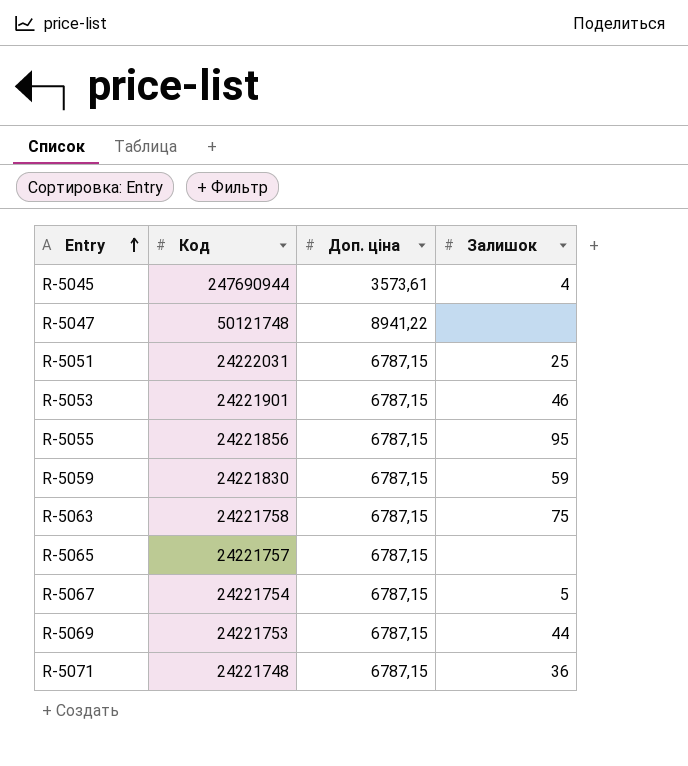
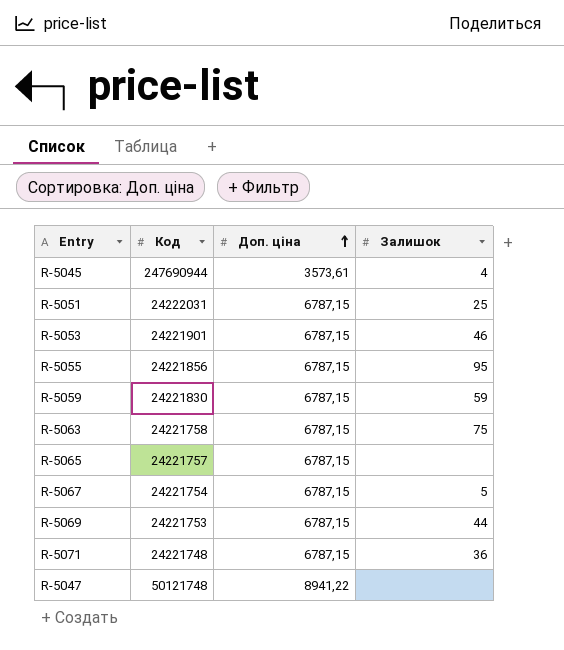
row order: Entry ascending -> Доп. ціна ascending

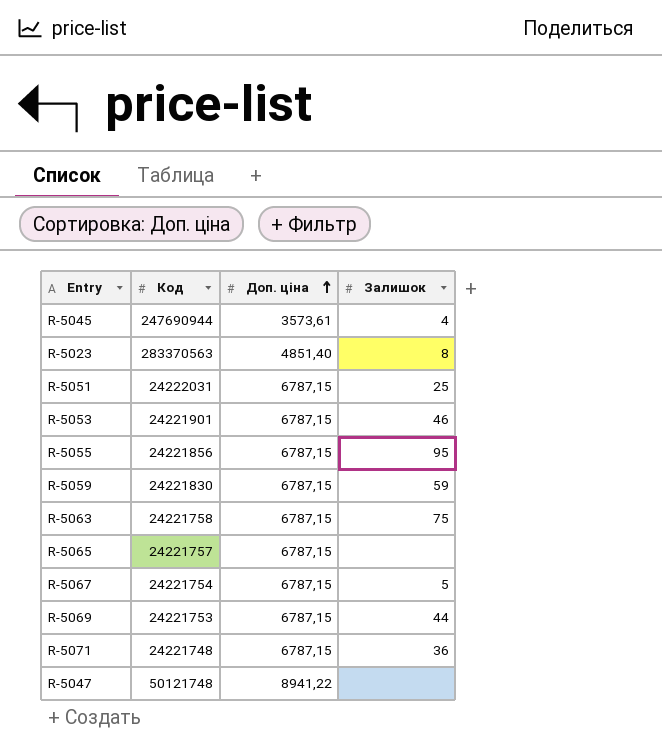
row R-5023: none -> 283370563 | 4851,40 | 8

